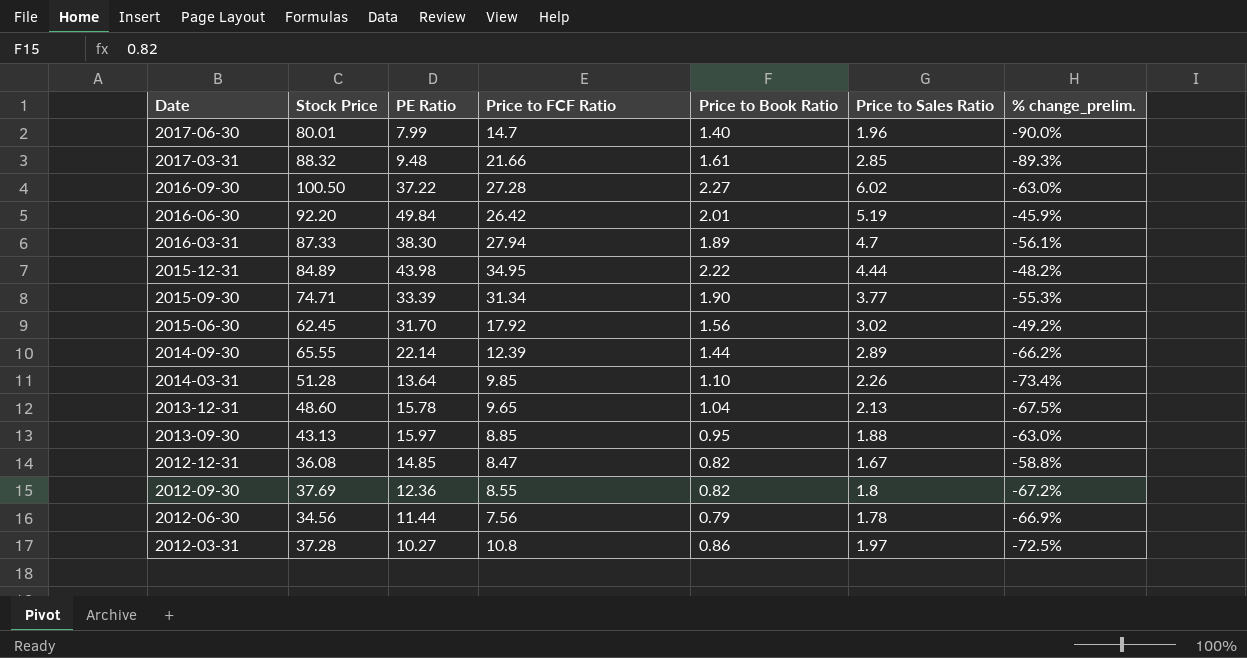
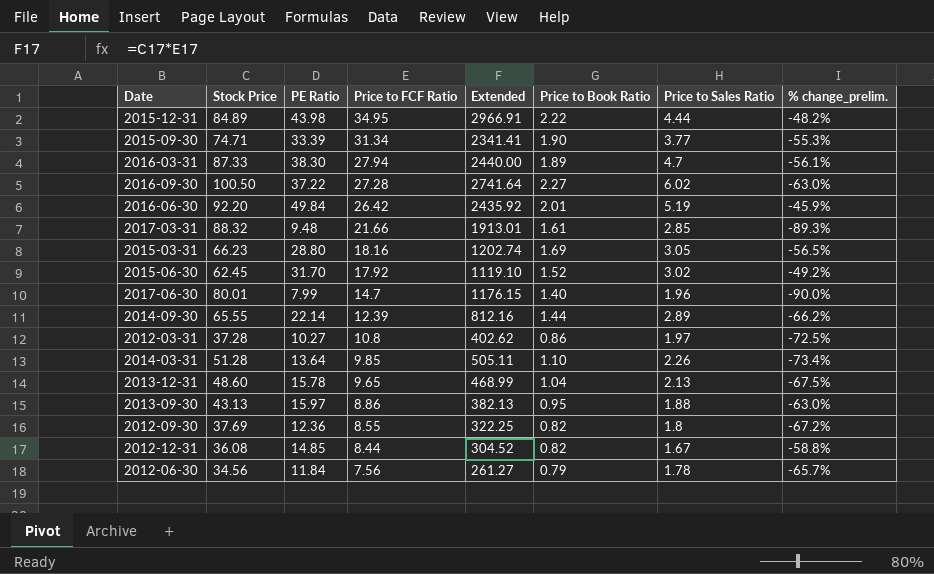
row order: Date descending -> Price to FCF Ratio descending
column Extended | formula: none -> [Stock Price] * [Price to FCF Ratio]
row 2015-03-31: none -> 66.23 | 28.80 | 18.16 | 1202.74 | 1.69 | 3.05 | -56.5%
2015-06-30 | Price to Book Ratio: 1.56 -> 1.52
2013-09-30 | Price to FCF Ratio: 8.85 -> 8.86
2012-12-31 | Price to FCF Ratio: 8.47 -> 8.44
2012-06-30 | PE Ratio: 11.44 -> 11.84
2012-06-30 | % change_prelim.: -66.9% -> -65.7%

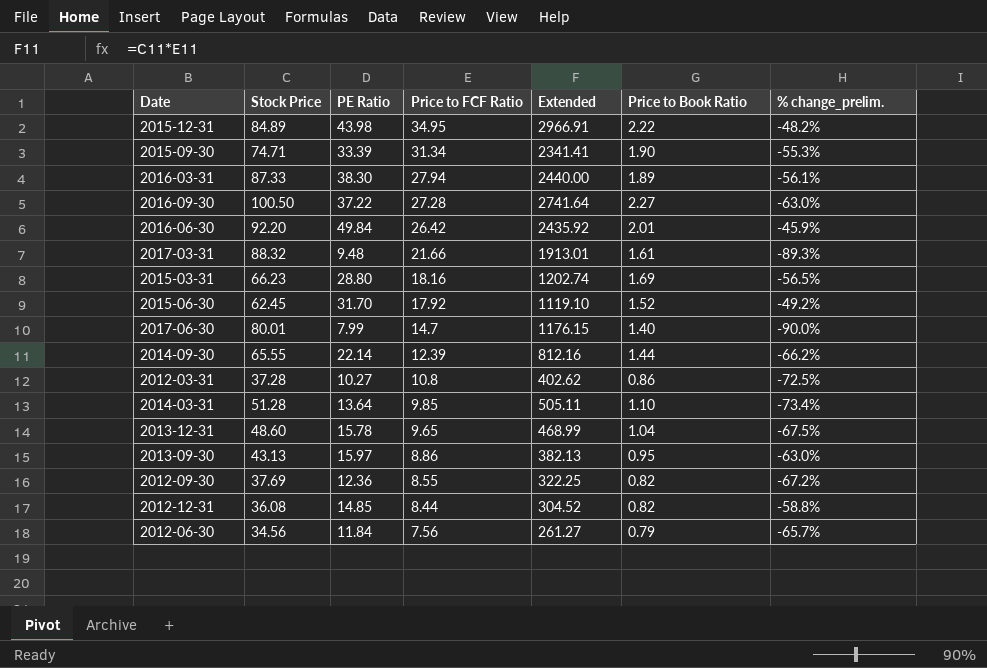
column Price to Sales Ratio | position: 7 -> none

